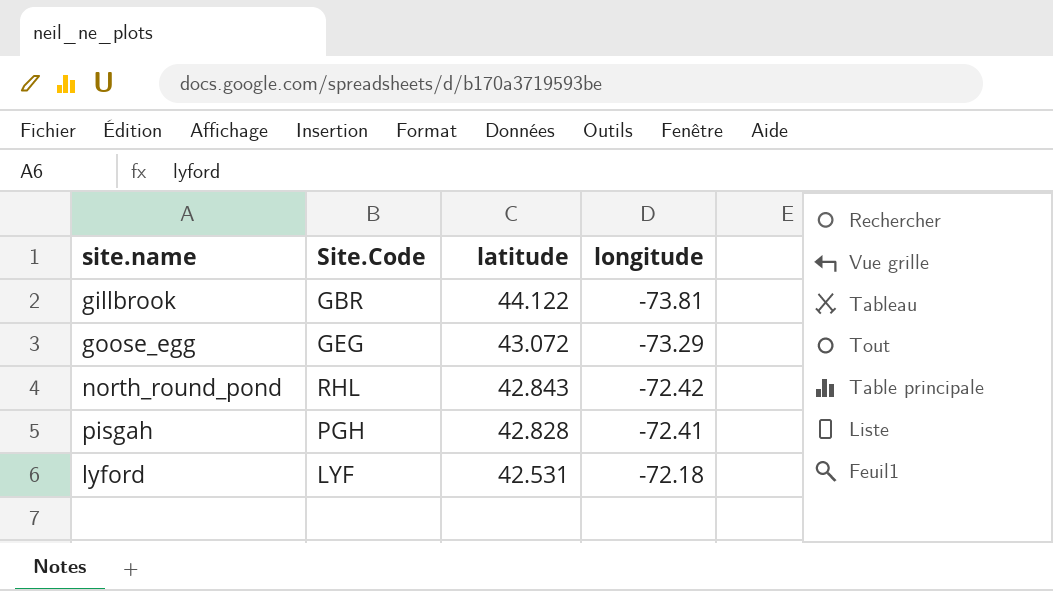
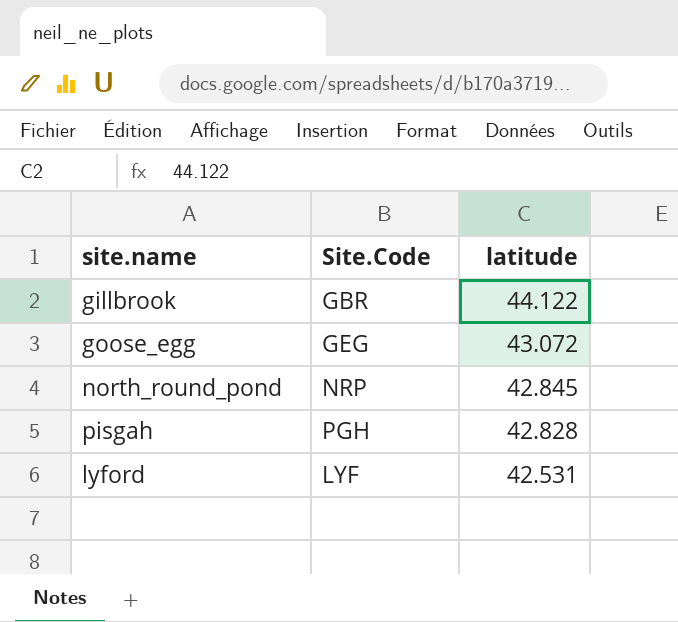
column longitude | position: 4 -> none
north_round_pond | Site.Code: RHL -> NRP
north_round_pond | latitude: 42.843 -> 42.845

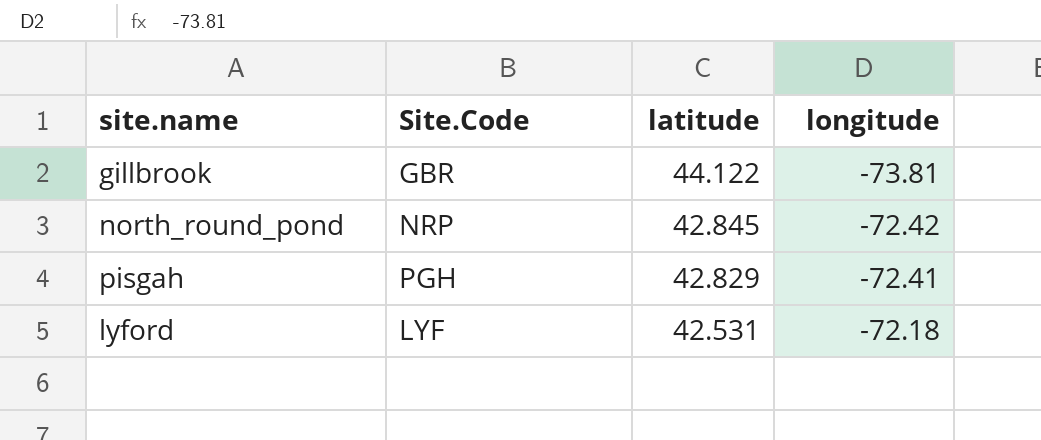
column longitude | position: none -> 4
row goose_egg: GEG | 43.072 -> none
pisgah | latitude: 42.828 -> 42.829

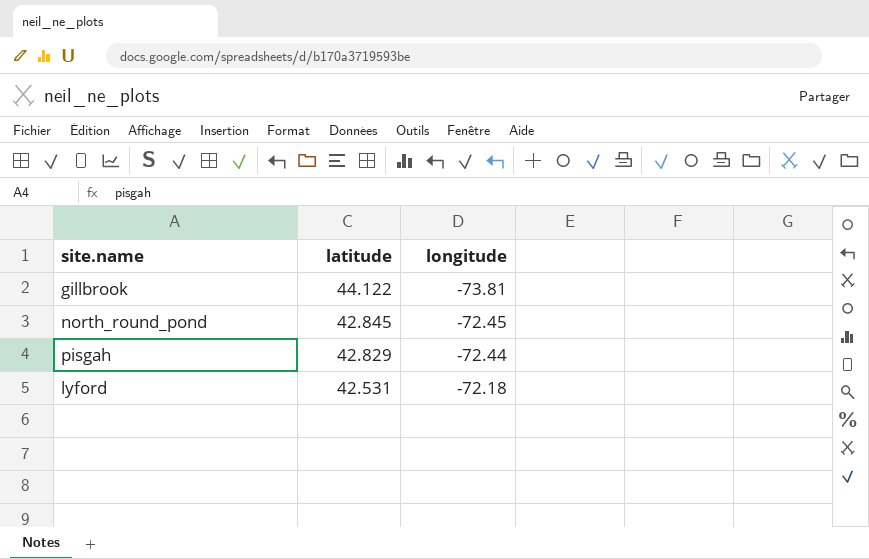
column Site.Code | position: 2 -> none
north_round_pond | longitude: -72.42 -> -72.45
pisgah | longitude: -72.41 -> -72.44

